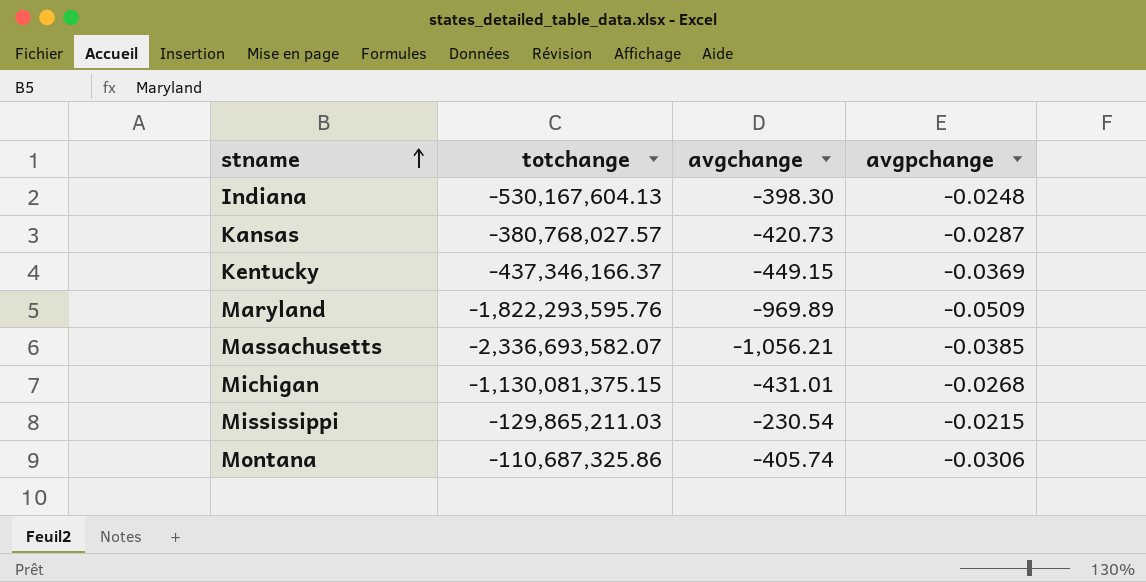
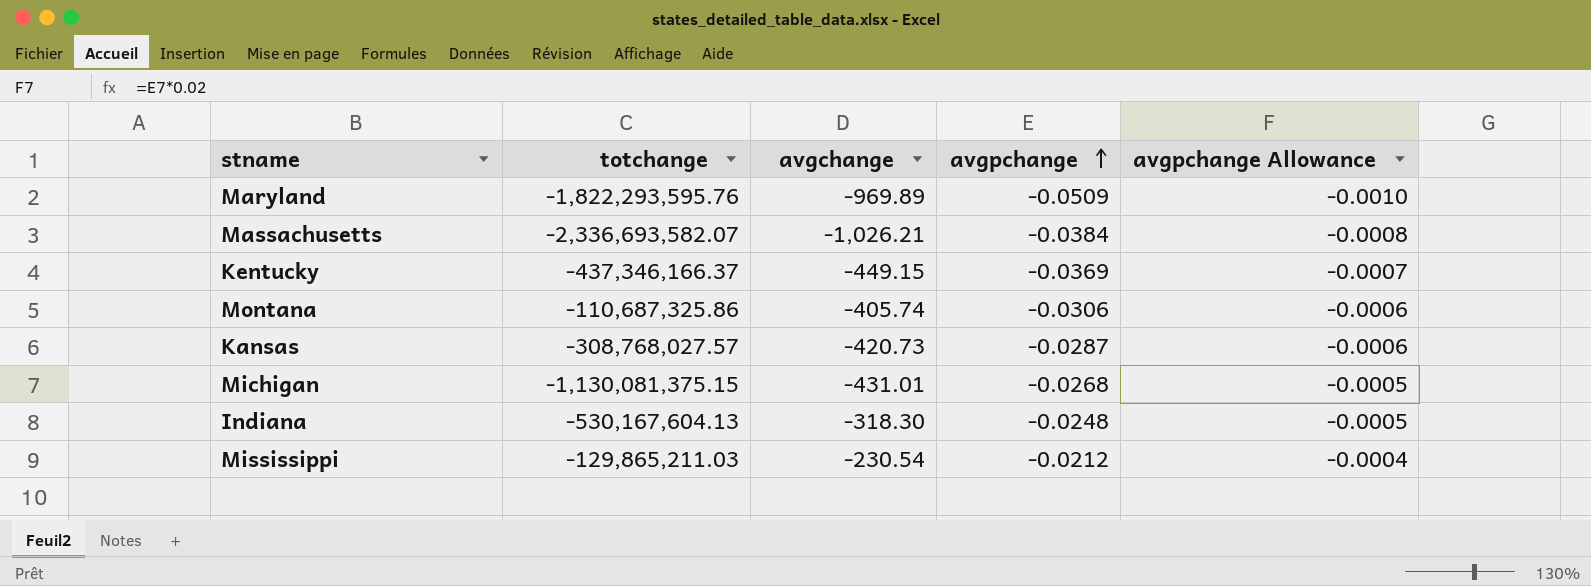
row order: stname ascending -> avgpchange ascending
column avgpchange Allowance | formula: none -> [avgpchange] * 0.02
Massachusetts | avgchange: -1,056.21 -> -1,026.21
Massachusetts | avgpchange: -0.0385 -> -0.0384
Kansas | totchange: -380,768,027.57 -> -308,768,027.57
Indiana | avgchange: -398.30 -> -318.30
Mississippi | avgpchange: -0.0215 -> -0.0212

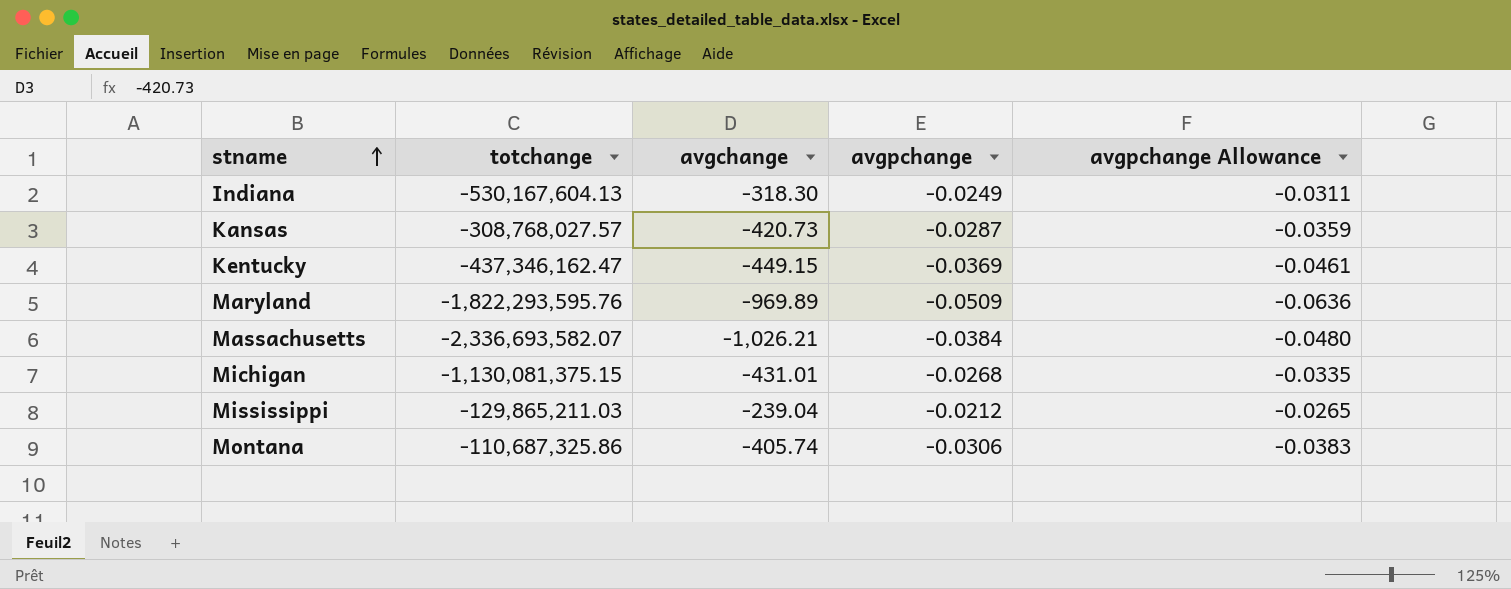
row order: avgpchange ascending -> stname ascending
column avgpchange Allowance | formula: [avgpchange] * 0.02 -> [avgpchange] * 1.25
Indiana | avgpchange: -0.0248 -> -0.0249
Kentucky | totchange: -437,346,166.37 -> -437,346,162.47
Mississippi | avgchange: -230.54 -> -239.04

